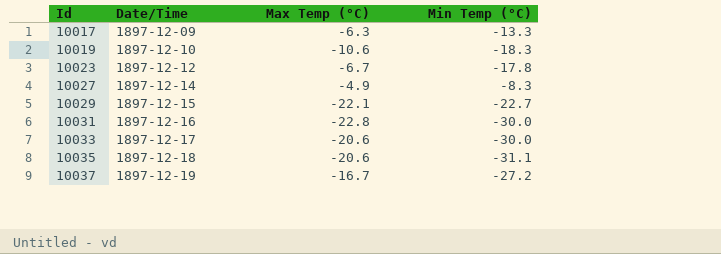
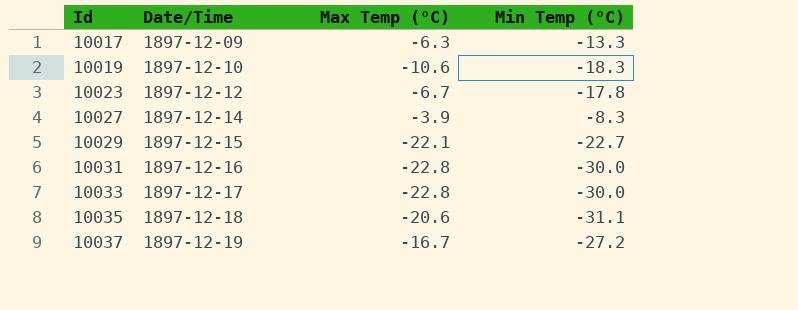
10027 | Max Temp (°C): -4.9 -> -3.9
10033 | Max Temp (°C): -20.6 -> -22.8

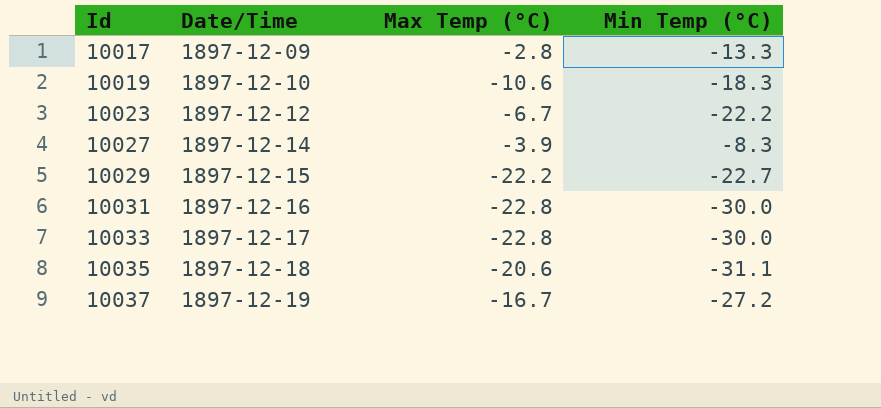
10017 | Max Temp (°C): -6.3 -> -2.8
10023 | Min Temp (°C): -17.8 -> -22.2
10029 | Max Temp (°C): -22.1 -> -22.2

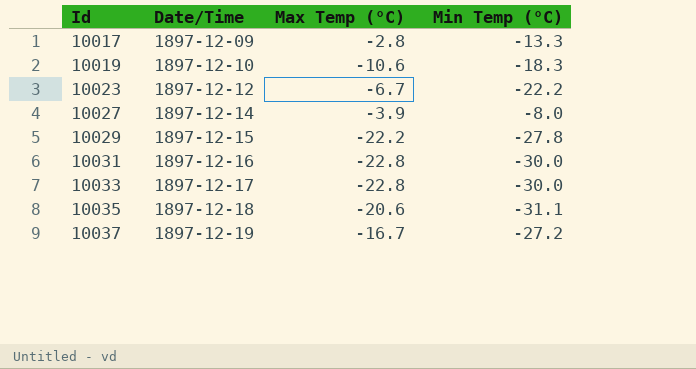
10027 | Min Temp (°C): -8.3 -> -8.0
10029 | Min Temp (°C): -22.7 -> -27.8

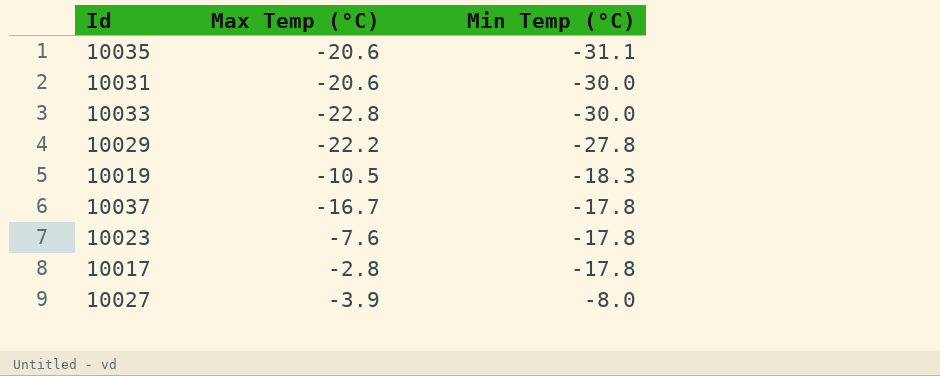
row order: Id ascending -> Min Temp (°C) ascending
column Date/Time | position: 2 -> none
10031 | Max Temp (°C): -22.8 -> -20.6
10019 | Max Temp (°C): -10.6 -> -10.5
10037 | Min Temp (°C): -27.2 -> -17.8
10023 | Max Temp (°C): -6.7 -> -7.6
10023 | Min Temp (°C): -22.2 -> -17.8
10017 | Min Temp (°C): -13.3 -> -17.8

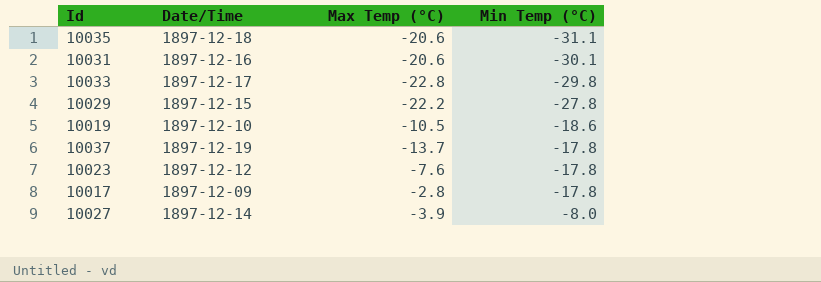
column Date/Time | position: none -> 2
10031 | Min Temp (°C): -30.0 -> -30.1
10033 | Min Temp (°C): -30.0 -> -29.8
10019 | Min Temp (°C): -18.3 -> -18.6
10037 | Max Temp (°C): -16.7 -> -13.7

